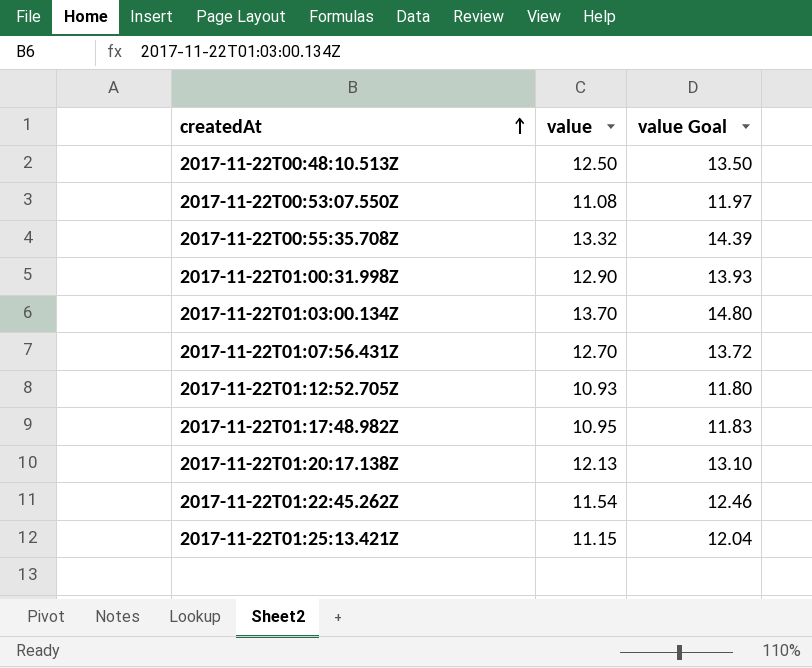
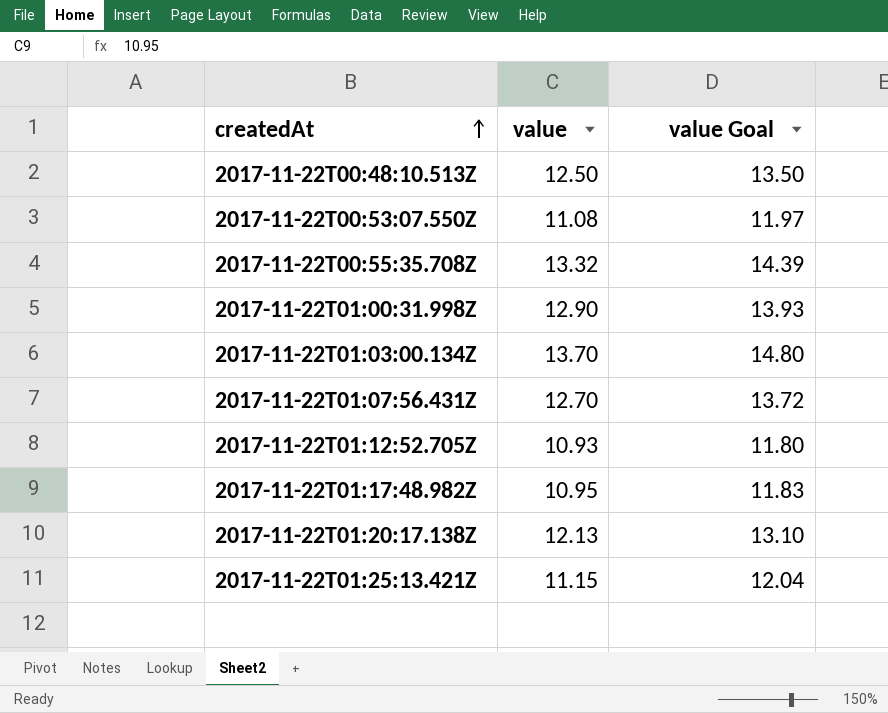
row 2017-11-22T01:22:45.262Z: 11.54 | 12.46 -> none

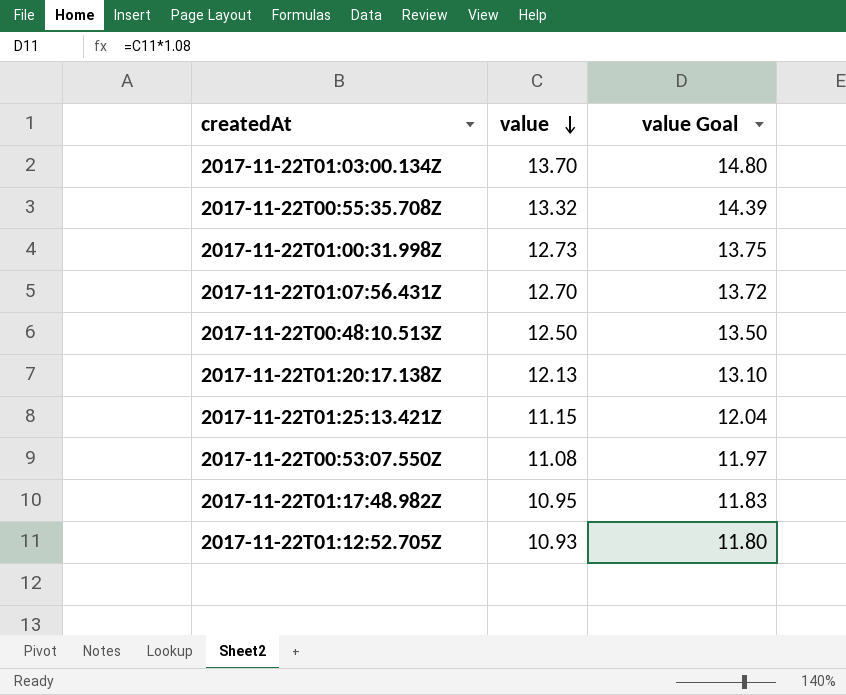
row order: createdAt ascending -> value descending
2017-11-22T01:00:31.998Z | value: 12.90 -> 12.73
2017-11-22T01:00:31.998Z | value Goal: 13.93 -> 13.75

